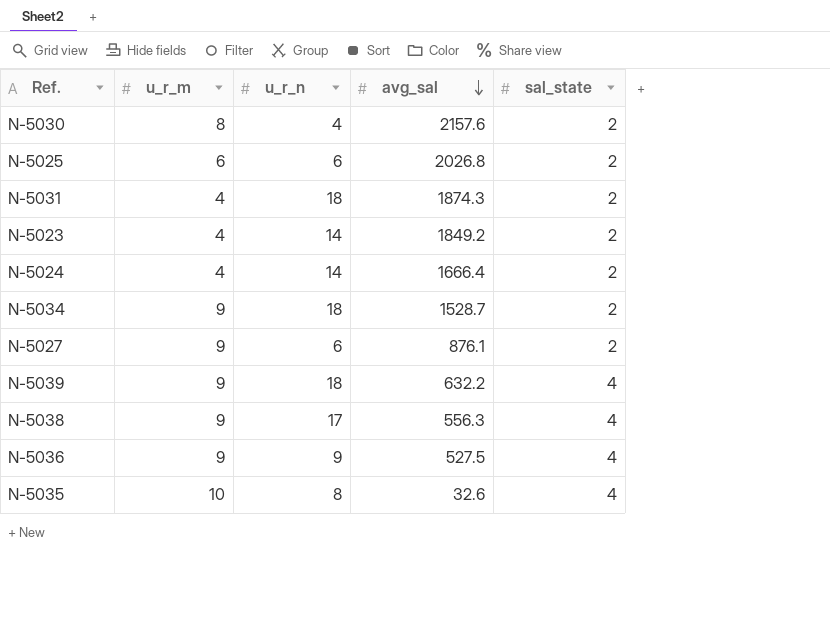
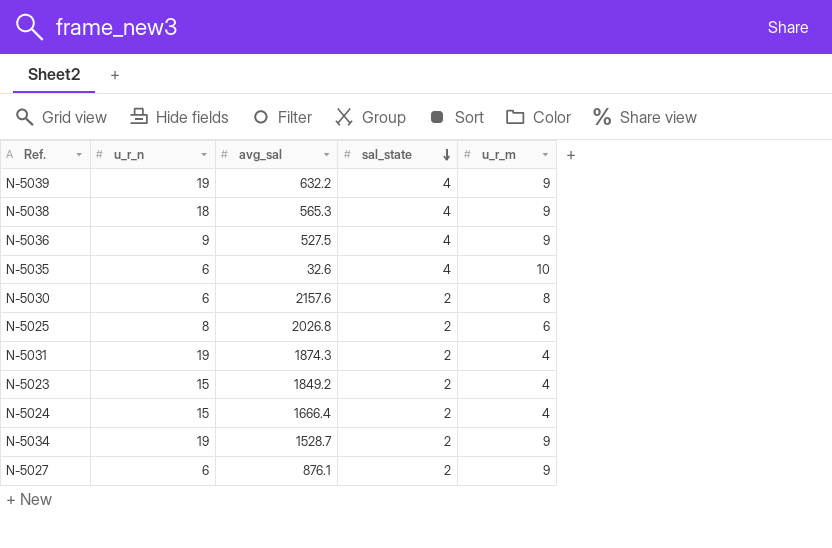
row order: avg_sal descending -> sal_state descending
column u_r_m | position: 2 -> 5
N-5039 | u_r_n: 18 -> 19
N-5038 | u_r_n: 17 -> 18
N-5038 | avg_sal: 556.3 -> 565.3
N-5035 | u_r_n: 8 -> 6
N-5030 | u_r_n: 4 -> 6
N-5025 | u_r_n: 6 -> 8
N-5031 | u_r_n: 18 -> 19
N-5023 | u_r_n: 14 -> 15
N-5024 | u_r_n: 14 -> 15
N-5034 | u_r_n: 18 -> 19

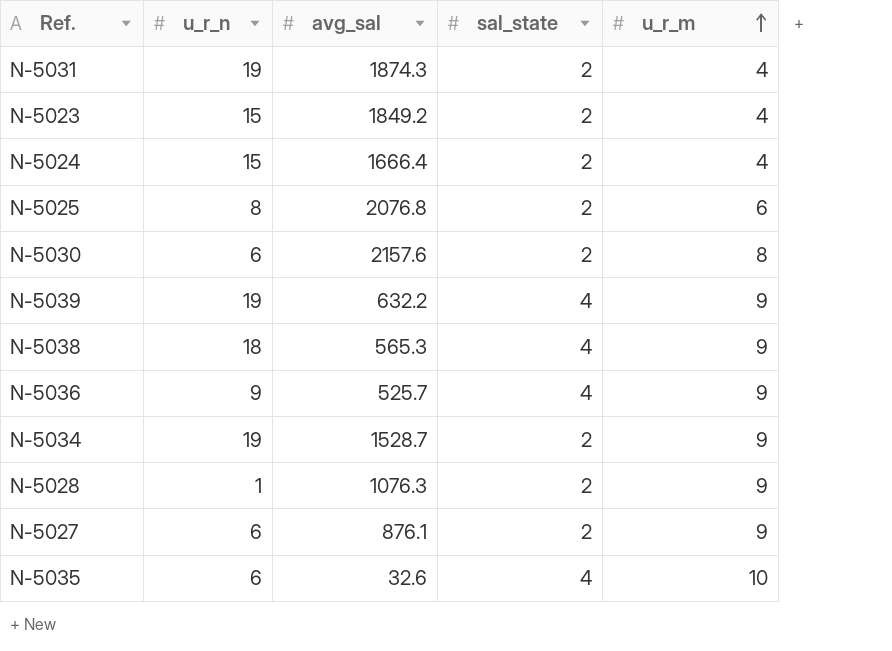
row order: sal_state descending -> u_r_m ascending
N-5025 | avg_sal: 2026.8 -> 2076.8
N-5036 | avg_sal: 527.5 -> 525.7
row N-5028: none -> 1 | 1076.3 | 2 | 9

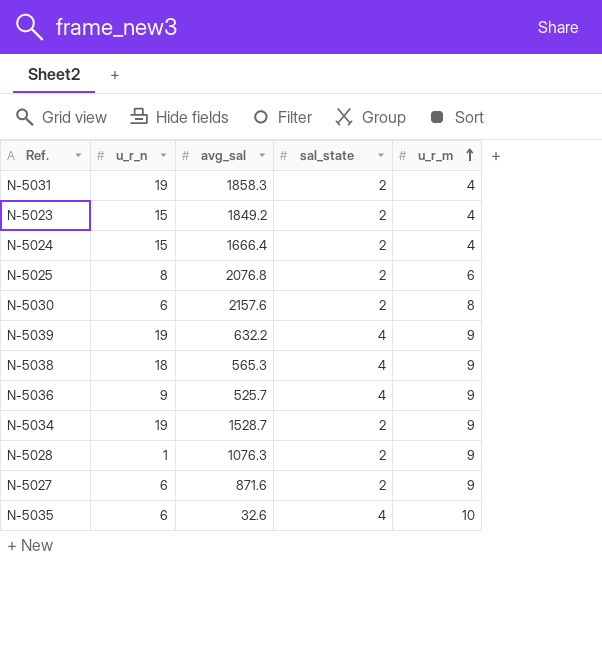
N-5031 | avg_sal: 1874.3 -> 1858.3
N-5027 | avg_sal: 876.1 -> 871.6

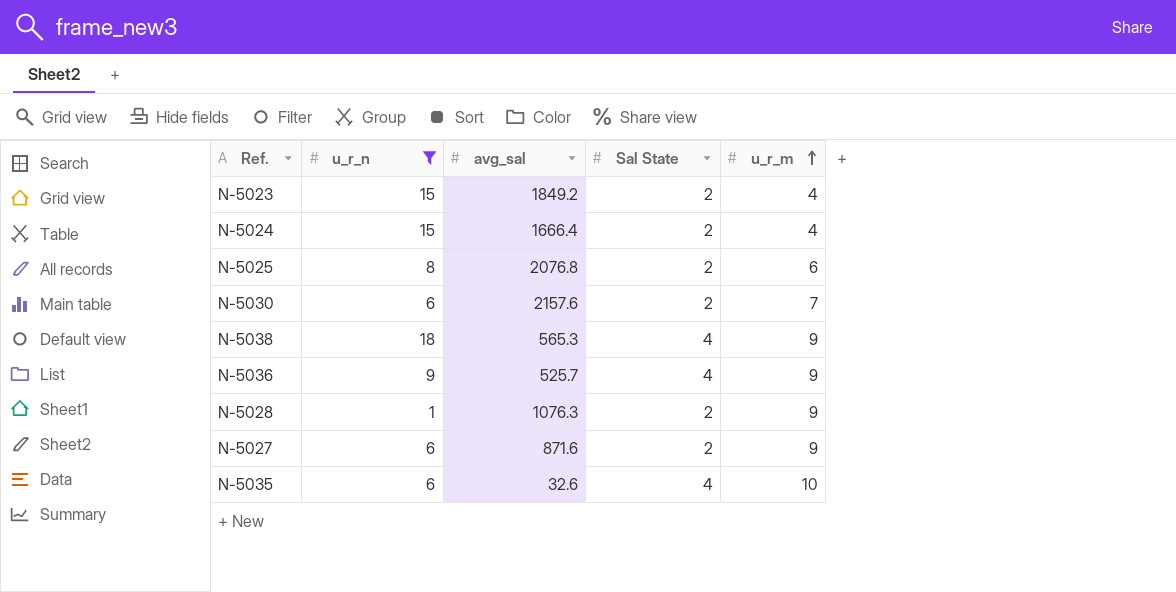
filter: none -> u_r_n != 19
column name: sal_state -> Sal State
N-5030 | u_r_m: 8 -> 7

